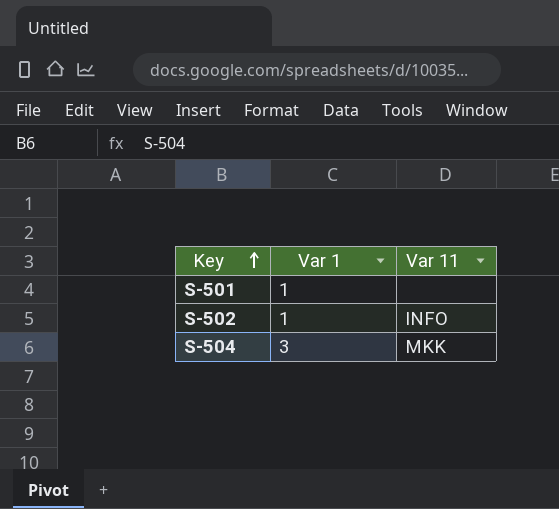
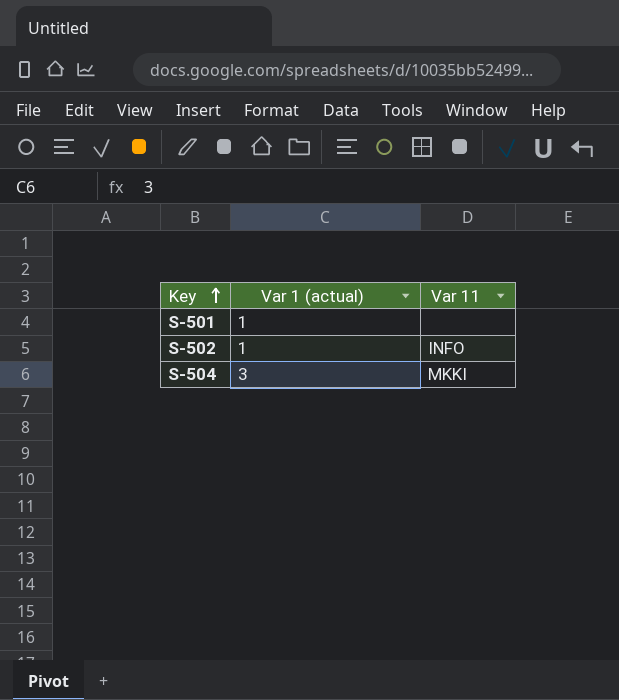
column name: Var 1 -> Var 1 (actual)
S-504 | Var 11: MKK -> MKKI

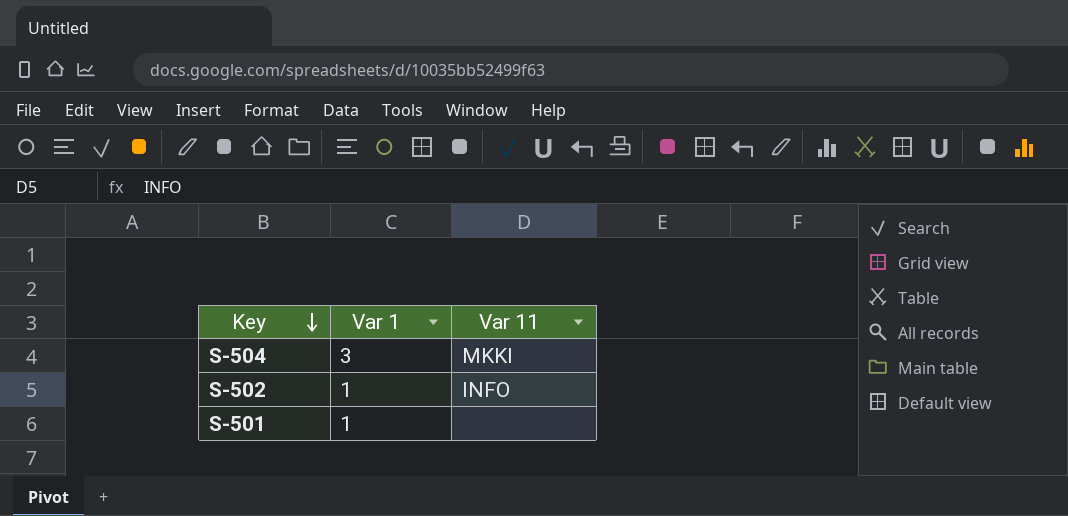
row order: Key ascending -> Key descending
column name: Var 1 (actual) -> Var 1

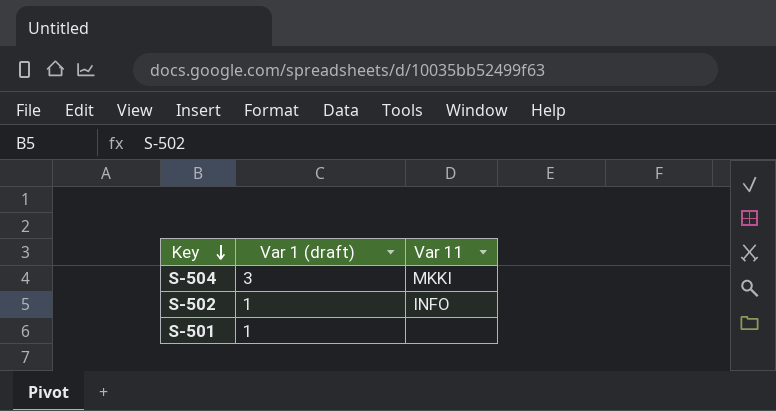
column name: Var 1 -> Var 1 (draft)

